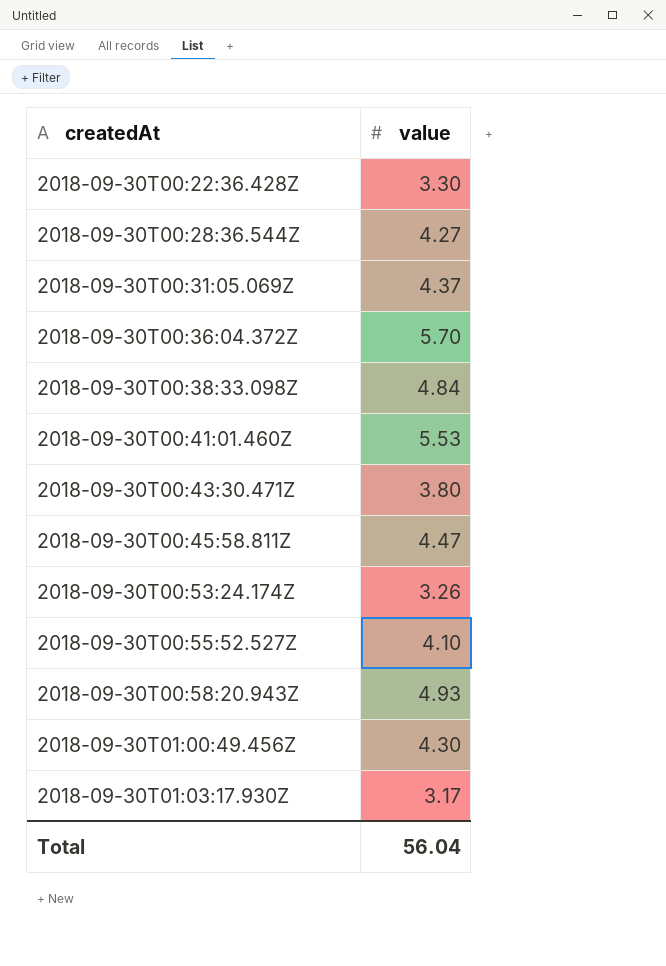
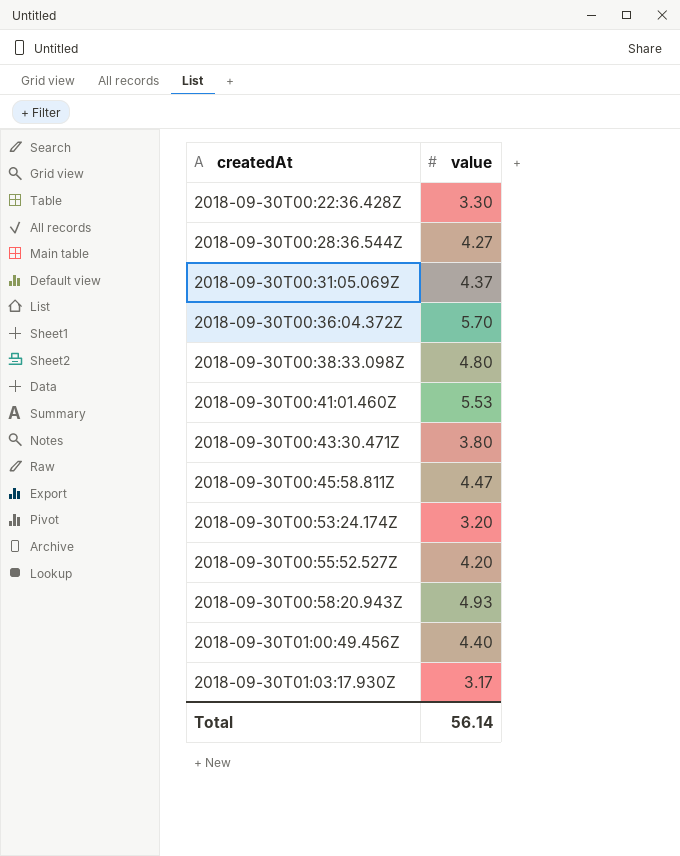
2018-09-30T00:38:33.098Z | value: 4.84 -> 4.80
2018-09-30T00:53:24.174Z | value: 3.26 -> 3.20
2018-09-30T00:55:52.527Z | value: 4.10 -> 4.20
2018-09-30T01:00:49.456Z | value: 4.30 -> 4.40
Total | value: 56.04 -> 56.14

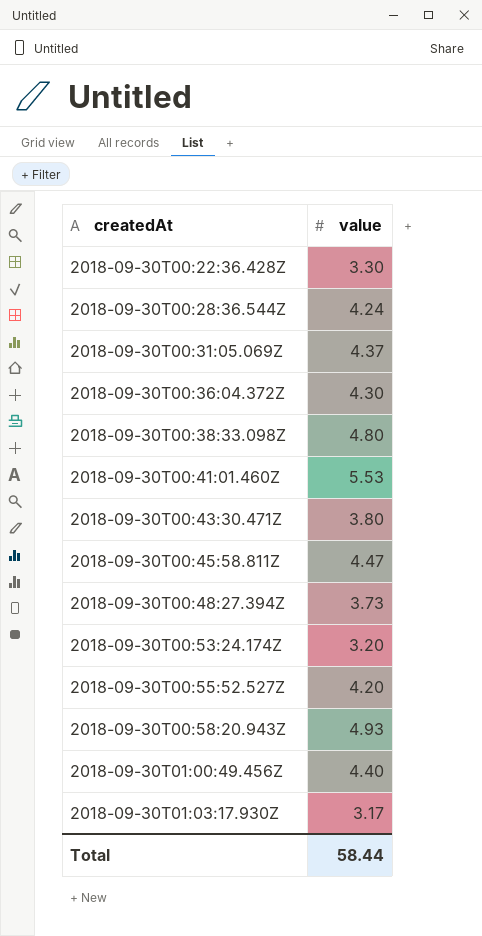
2018-09-30T00:28:36.544Z | value: 4.27 -> 4.24
2018-09-30T00:36:04.372Z | value: 5.70 -> 4.30
row 2018-09-30T00:48:27.394Z: none -> 3.73
Total | value: 56.14 -> 58.44

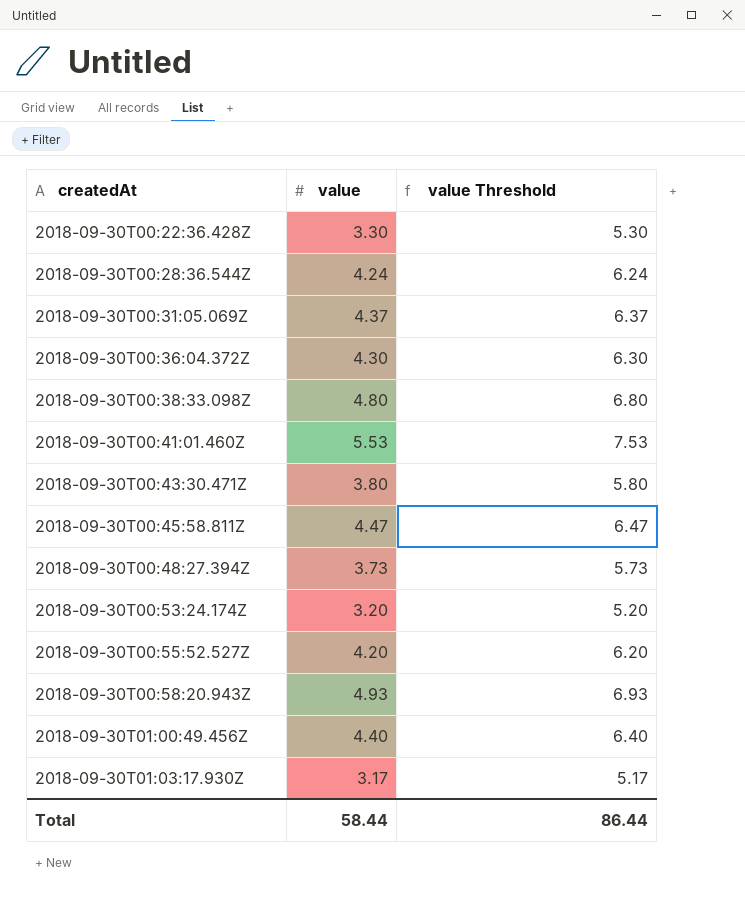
column value Threshold | formula: none -> [value] + 2

